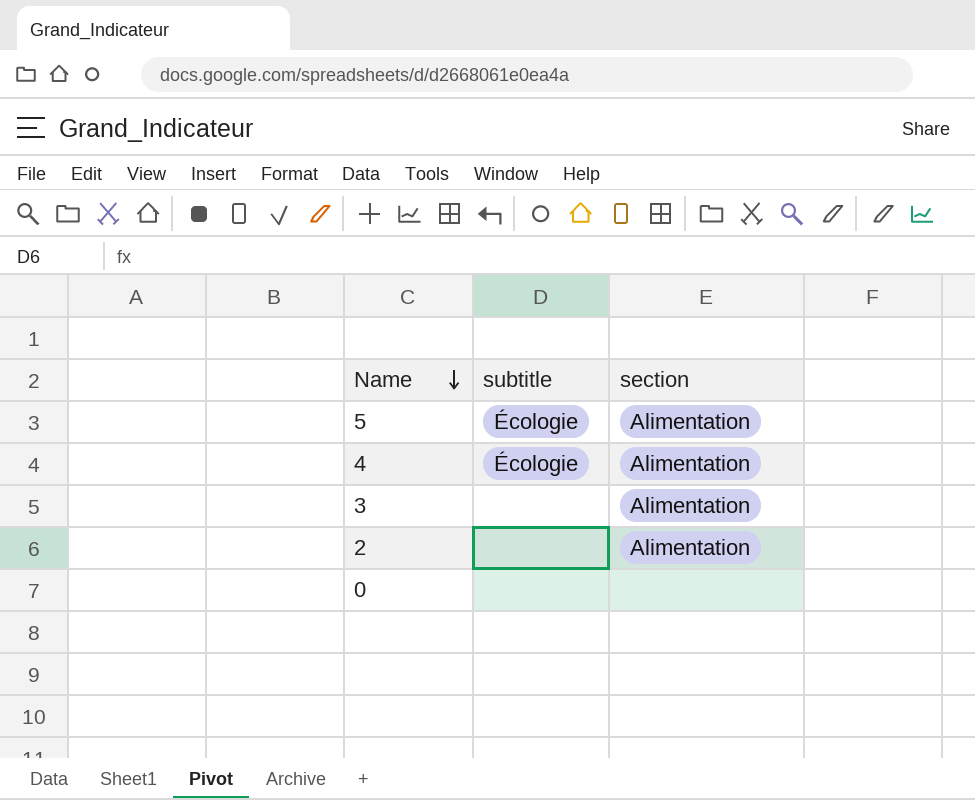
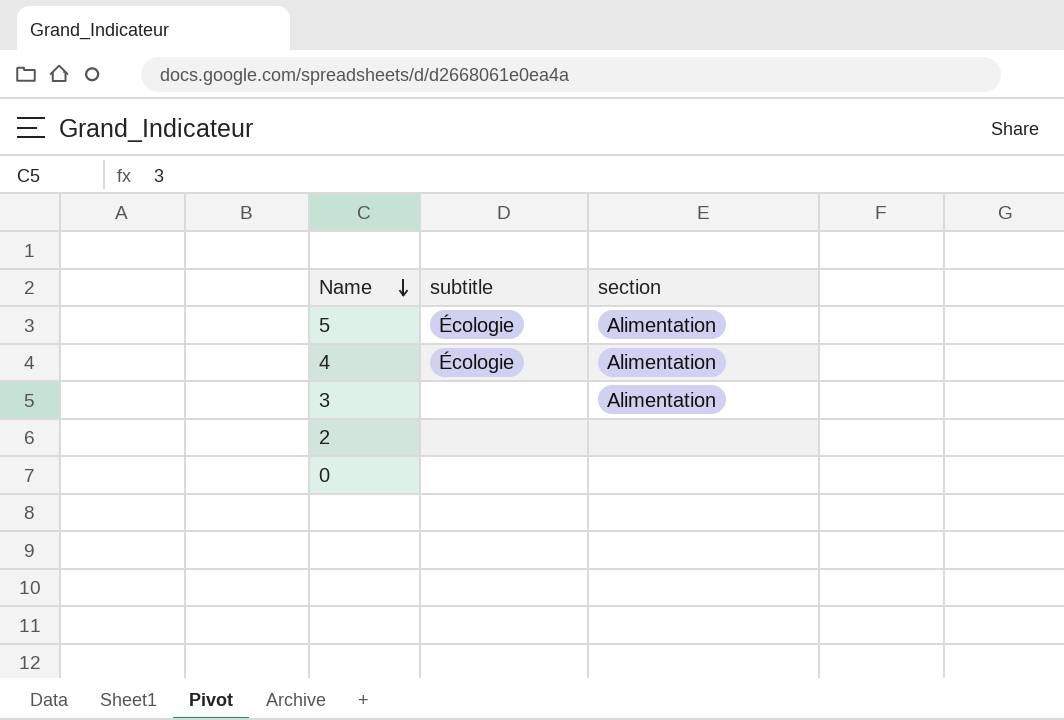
2 | section: Alimentation -> none

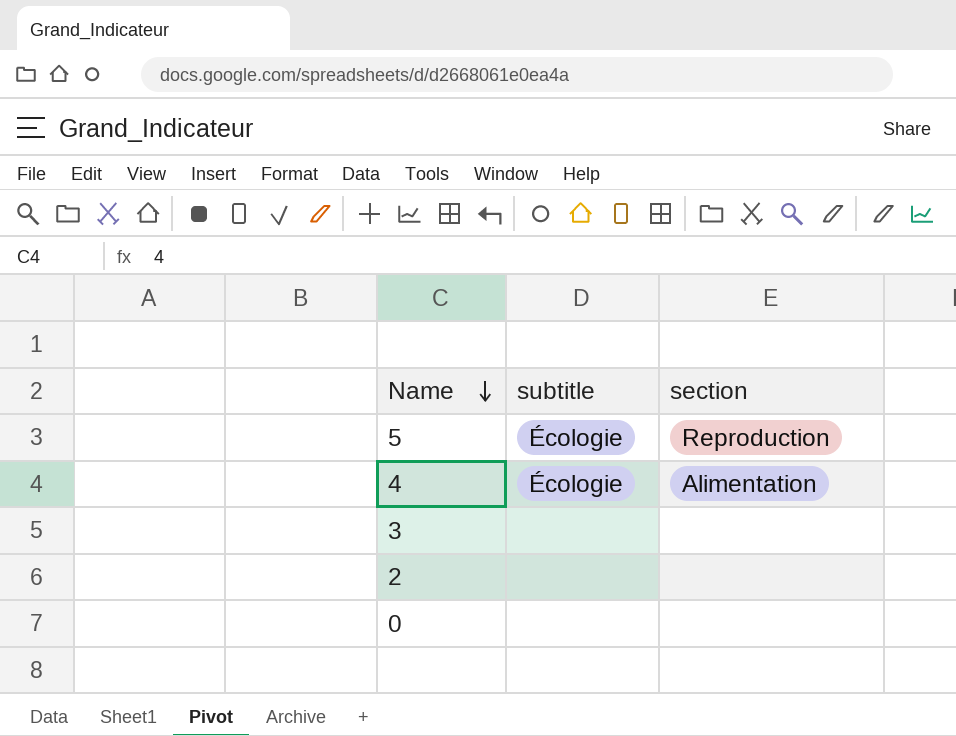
5 | section: Alimentation -> Reproduction
3 | section: Alimentation -> none

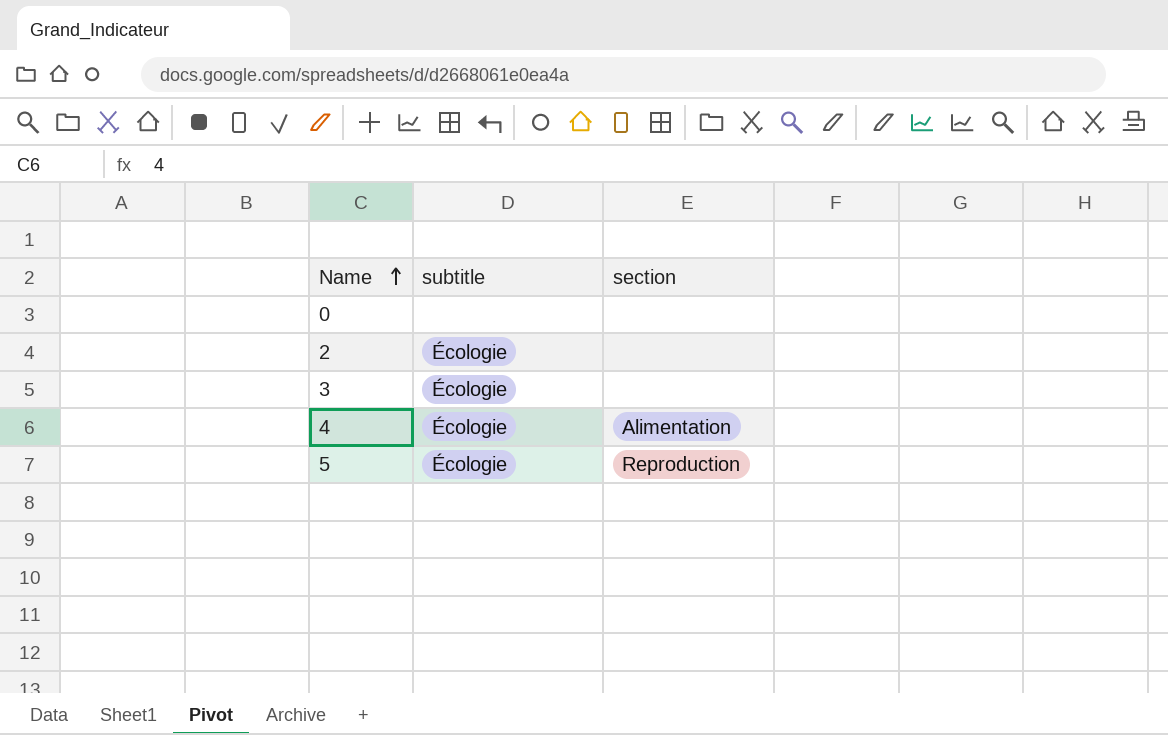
row order: Name descending -> Name ascending
2 | subtitle: none -> Écologie
3 | subtitle: none -> Écologie

